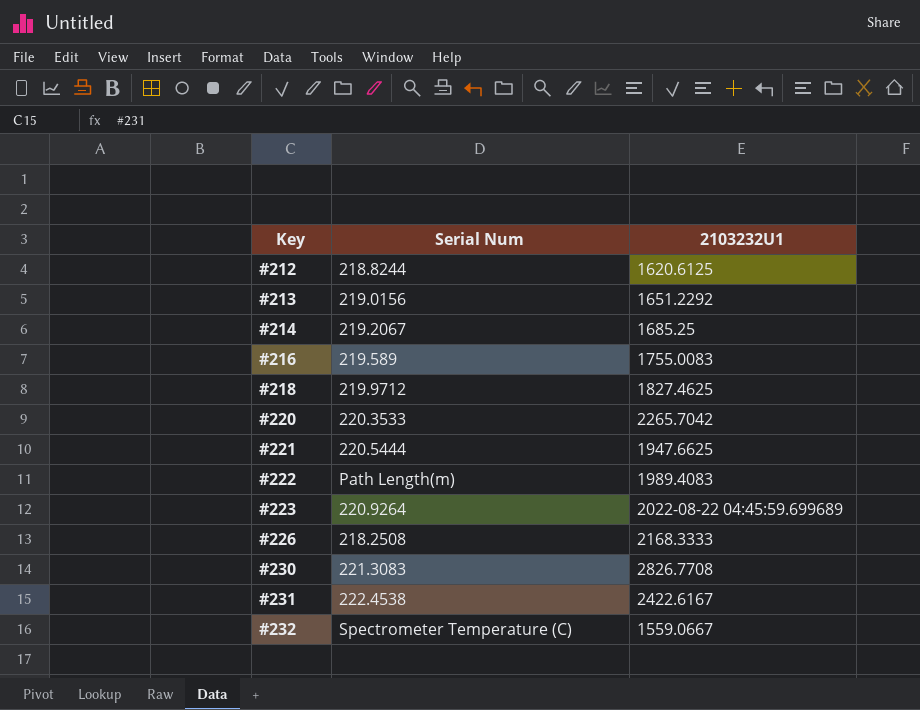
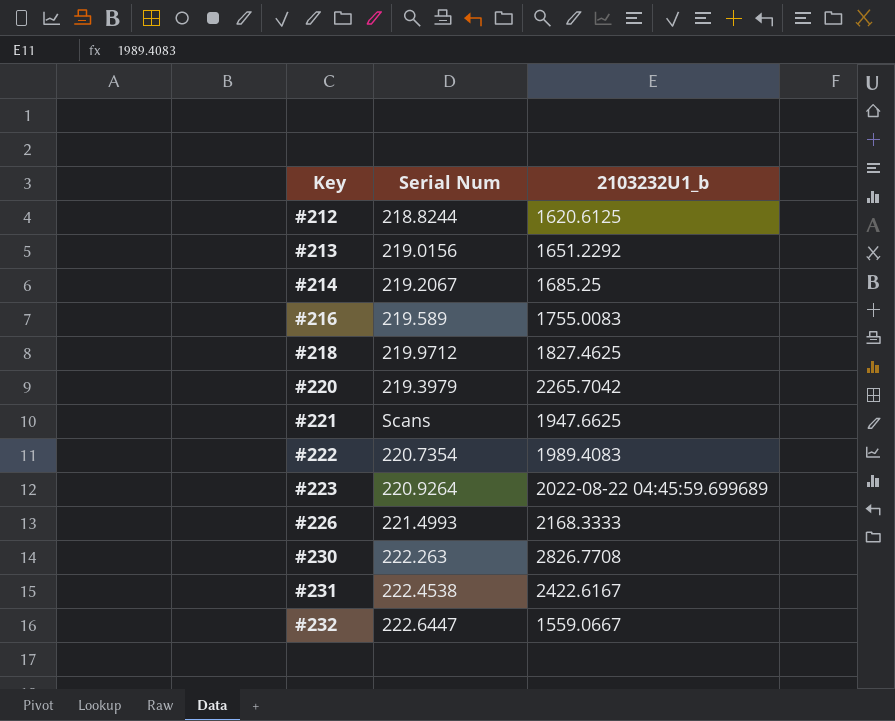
column name: 2103232U1 -> 2103232U1_b
#220 | Serial Num: 220.3533 -> 219.3979
#221 | Serial Num: 220.5444 -> Scans
#222 | Serial Num: Path Length(m) -> 220.7354
#226 | Serial Num: 218.2508 -> 221.4993
#230 | Serial Num: 221.3083 -> 222.263
#232 | Serial Num: Spectrometer Temperature (C) -> 222.6447

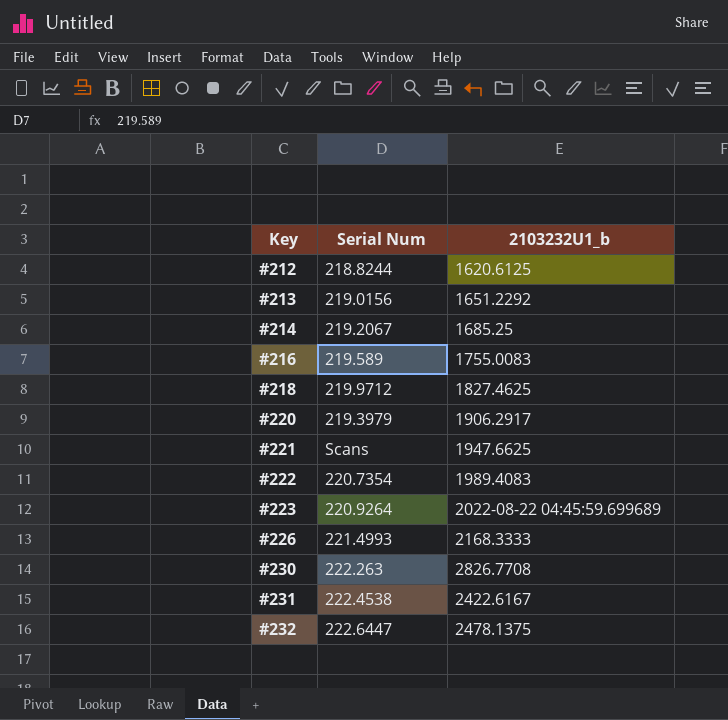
#220 | 2103232U1_b: 2265.7042 -> 1906.2917
#232 | 2103232U1_b: 1559.0667 -> 2478.1375

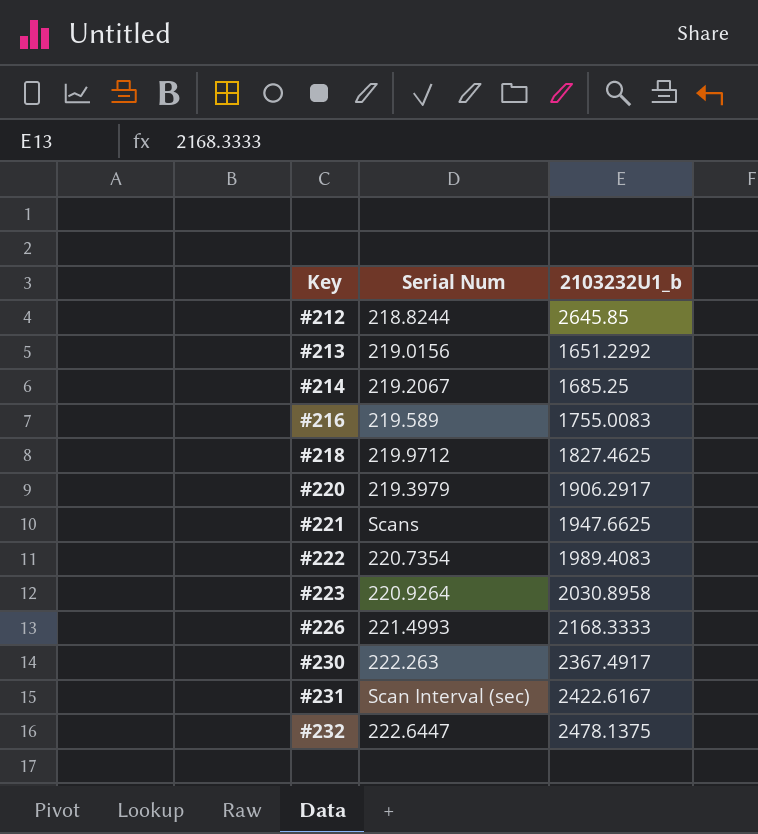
#212 | 2103232U1_b: 1620.6125 -> 2645.85
#223 | 2103232U1_b: 2022-08-22 04:45:59.699689 -> 2030.8958
#230 | 2103232U1_b: 2826.7708 -> 2367.4917
#231 | Serial Num: 222.4538 -> Scan Interval (sec)

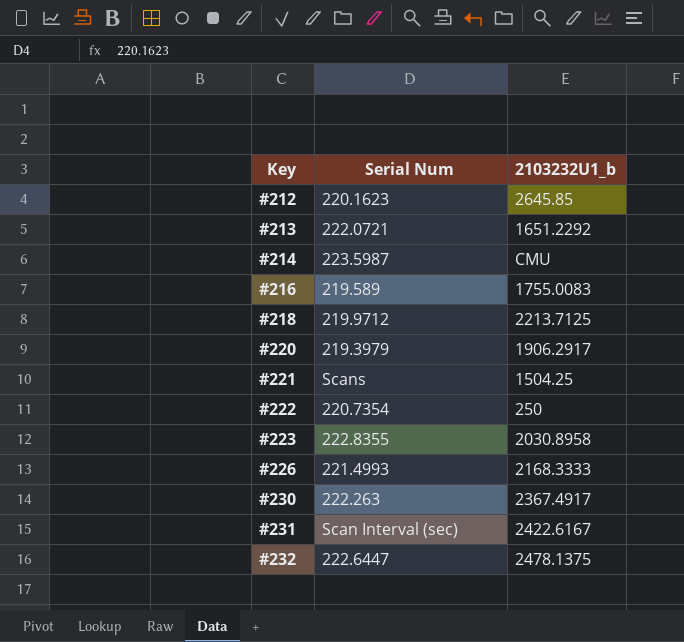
#212 | Serial Num: 218.8244 -> 220.1623
#213 | Serial Num: 219.0156 -> 222.0721
#214 | Serial Num: 219.2067 -> 223.5987
#214 | 2103232U1_b: 1685.25 -> CMU
#218 | 2103232U1_b: 1827.4625 -> 2213.7125
#221 | 2103232U1_b: 1947.6625 -> 1504.25
#222 | 2103232U1_b: 1989.4083 -> 250
#223 | Serial Num: 220.9264 -> 222.8355

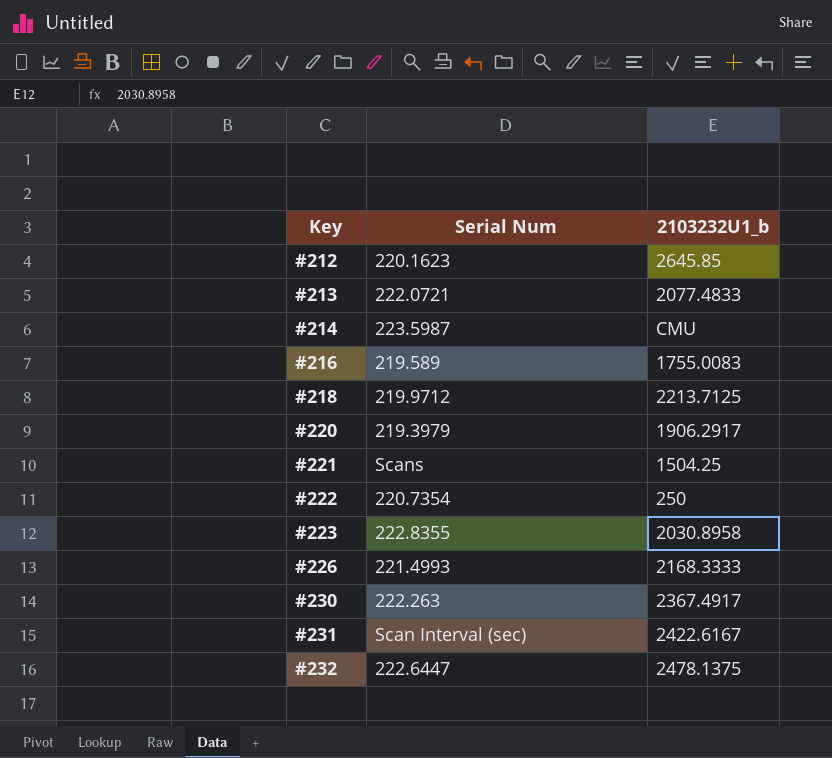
#213 | 2103232U1_b: 1651.2292 -> 2077.4833

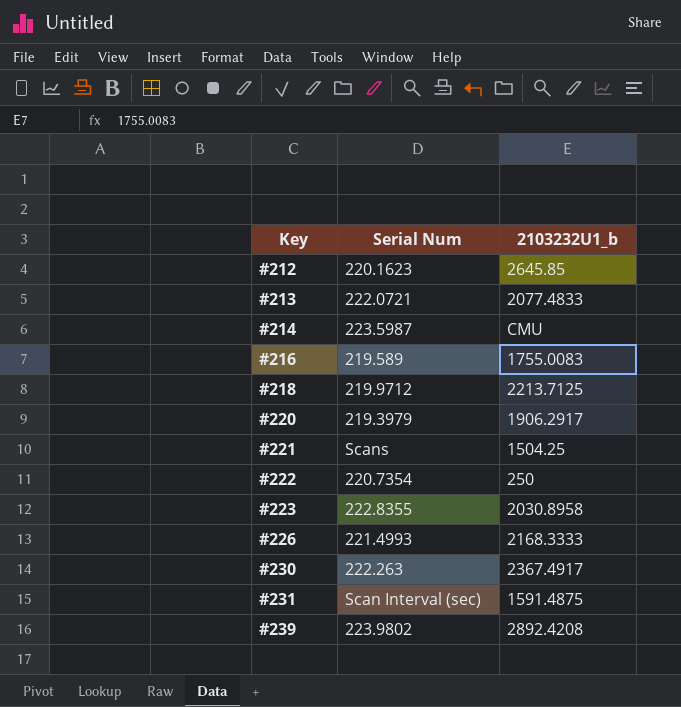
row #232: 222.6447 | 2478.1375 -> none
#231 | 2103232U1_b: 2422.6167 -> 1591.4875
row #239: none -> 223.9802 | 2892.4208

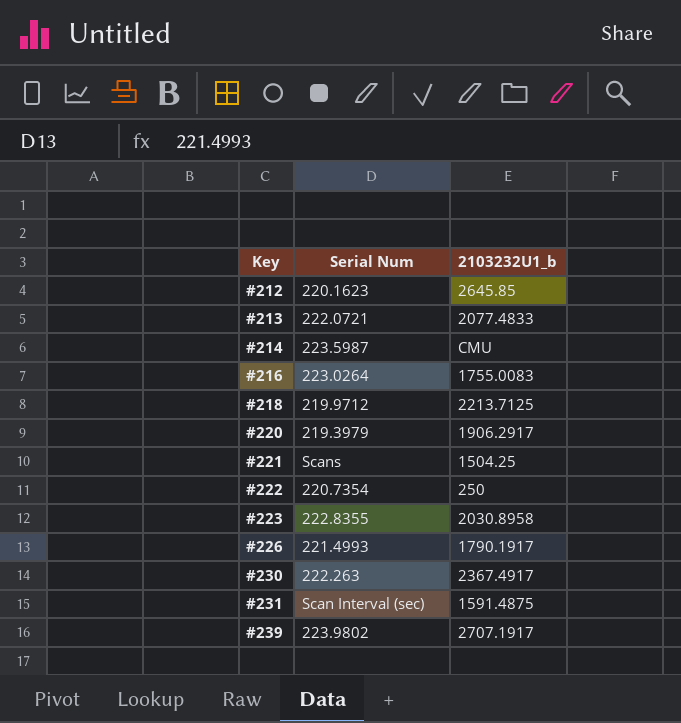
#216 | Serial Num: 219.589 -> 223.0264
#226 | 2103232U1_b: 2168.3333 -> 1790.1917
#239 | 2103232U1_b: 2892.4208 -> 2707.1917

